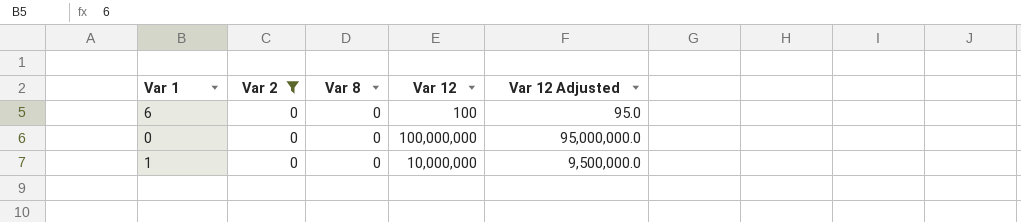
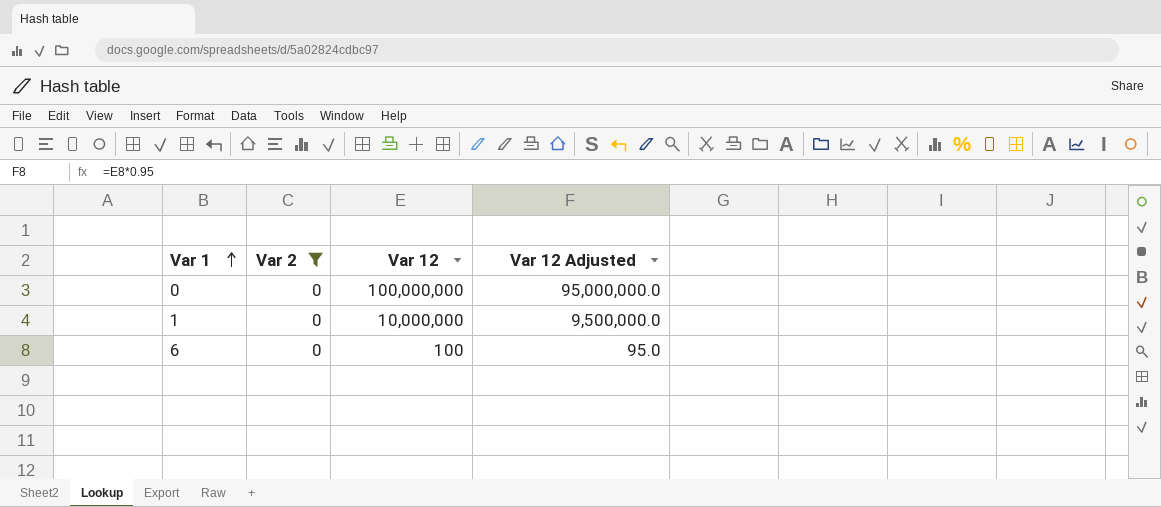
row order: none -> Var 1 ascending
column Var 8 | position: 3 -> none

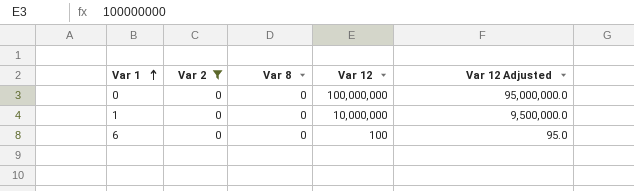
column Var 8 | position: none -> 3

